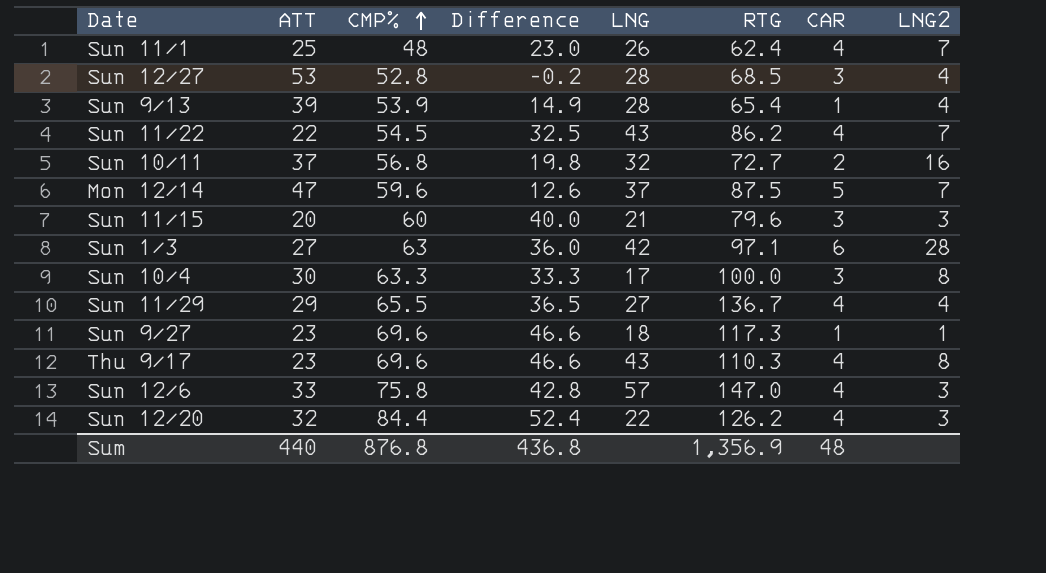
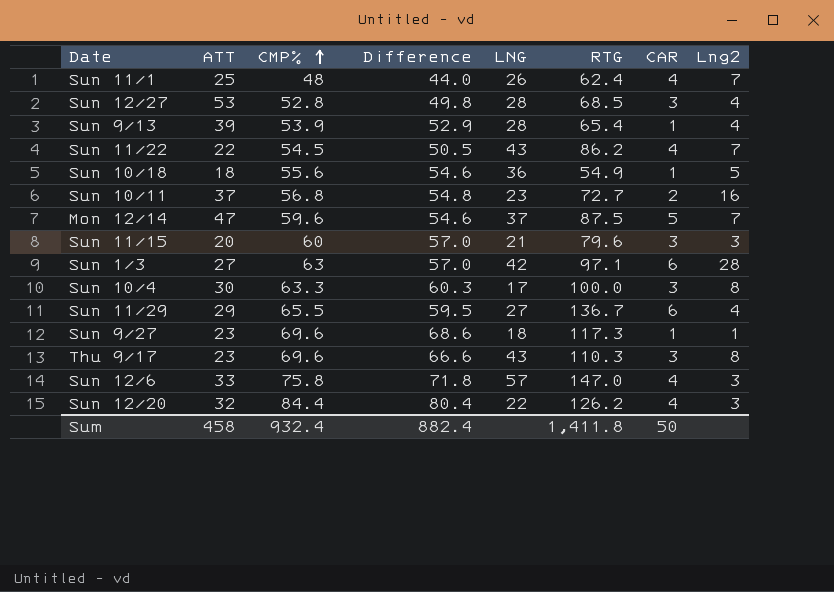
column Difference | formula: [CMP%] - [ATT] -> [CMP%] - [CAR]
column name: LNG2 -> Lng2
row Sun 10/18: none -> 18 | 55.6 | 54.6 | 36 | 54.9 | 1 | 5
Sun 10/11 | LNG: 32 -> 23
Sun 11/29 | CAR: 4 -> 6
Thu 9/17 | CAR: 4 -> 3
Sum | ATT: 440 -> 458
Sum | CMP%: 876.8 -> 932.4
Sum | Difference: 436.8 -> 882.4
Sum | RTG: 1,356.9 -> 1,411.8
Sum | CAR: 48 -> 50

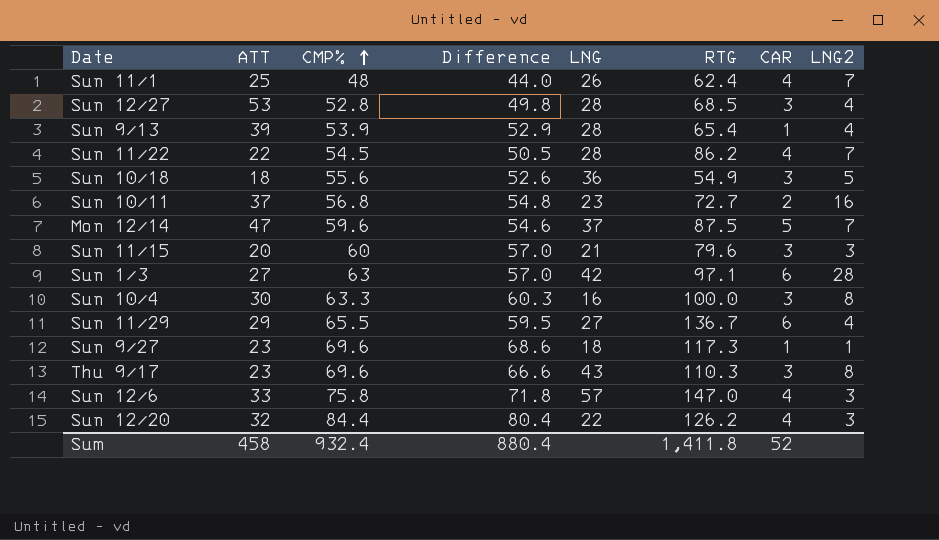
column name: Lng2 -> LNG2
Sun 11/22 | LNG: 43 -> 28
Sun 10/18 | Difference: 54.6 -> 52.6
Sun 10/18 | CAR: 1 -> 3
Sun 10/4 | LNG: 17 -> 16
Sum | Difference: 882.4 -> 880.4
Sum | CAR: 50 -> 52

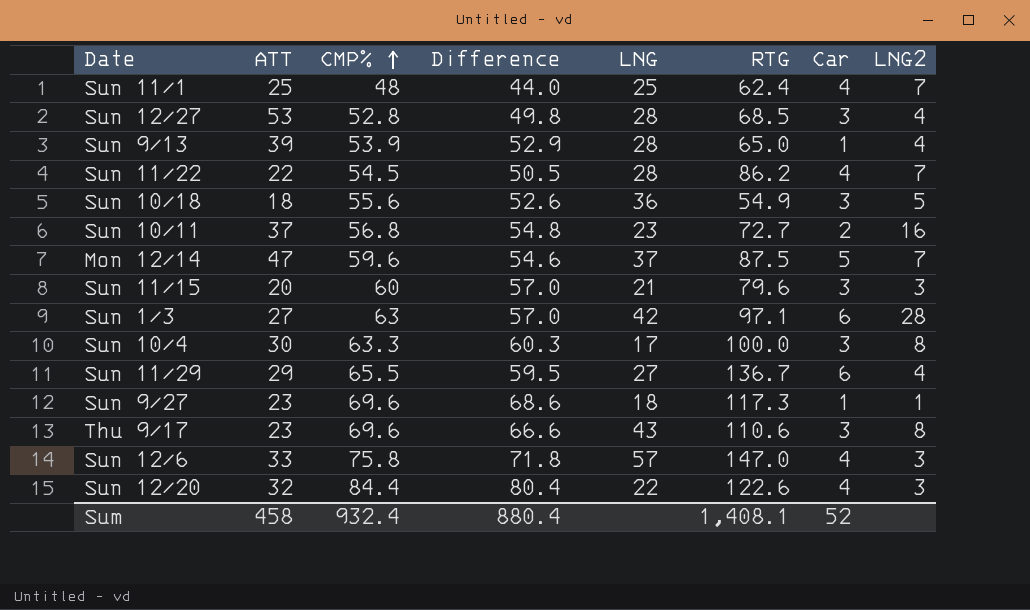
column name: CAR -> Car
Sun 11/1 | LNG: 26 -> 25
Sun 9/13 | RTG: 65.4 -> 65.0
Sun 10/4 | LNG: 16 -> 17
Thu 9/17 | RTG: 110.3 -> 110.6
Sun 12/20 | RTG: 126.2 -> 122.6
Sum | RTG: 1,411.8 -> 1,408.1

